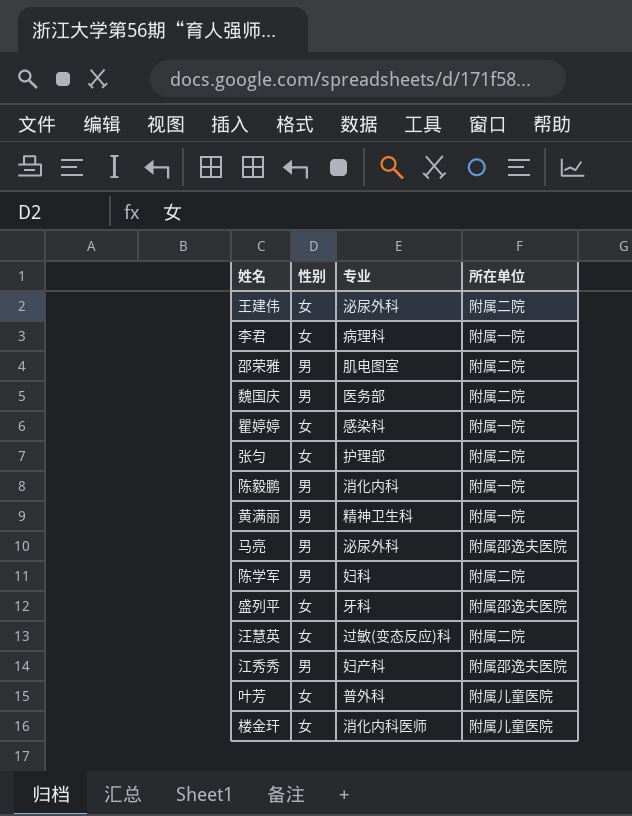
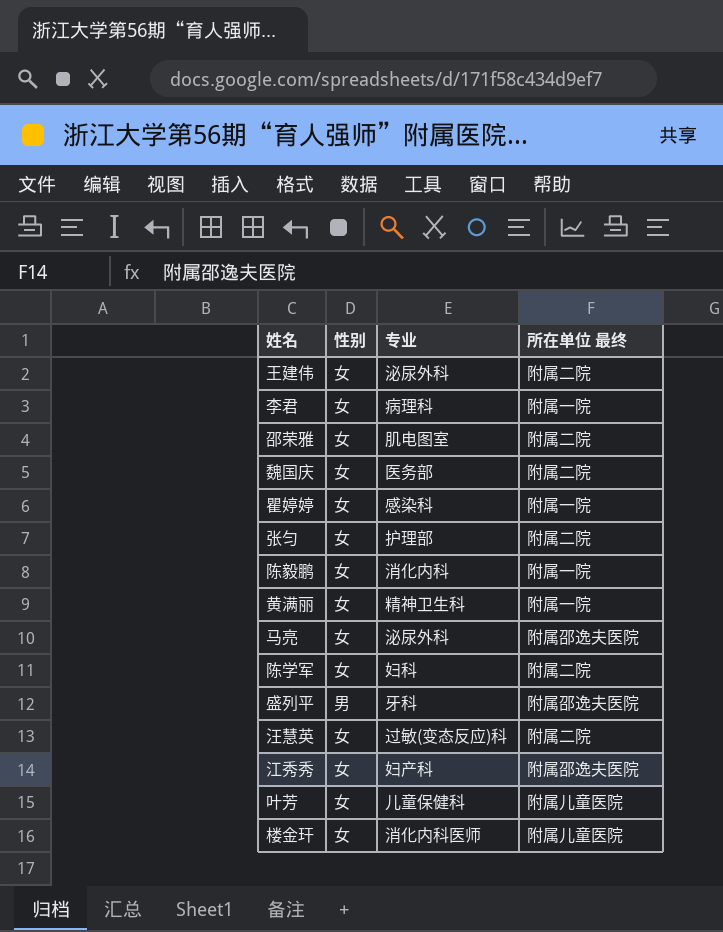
column name: 所在单位 -> 所在单位 最终
邵荣雅 | 性别: 男 -> 女
魏国庆 | 性别: 男 -> 女
陈毅鹏 | 性别: 男 -> 女
黄满丽 | 性别: 男 -> 女
马亮 | 性别: 男 -> 女
陈学军 | 性别: 男 -> 女
盛列平 | 性别: 女 -> 男
江秀秀 | 性别: 男 -> 女
叶芳 | 专业: 普外科 -> 儿童保健科

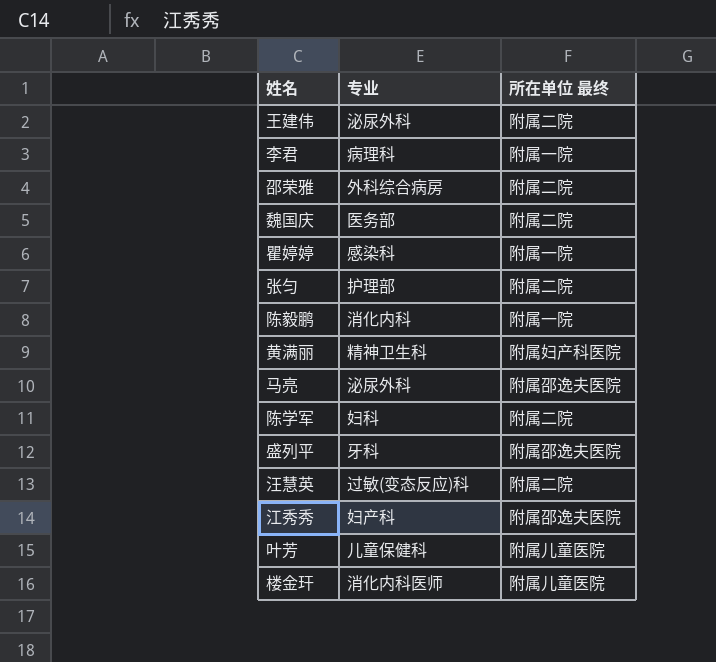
column 性别 | position: 2 -> none
邵荣雅 | 专业: 肌电图室 -> 外科综合病房
黄满丽 | 所在单位 最终: 附属一院 -> 附属妇产科医院

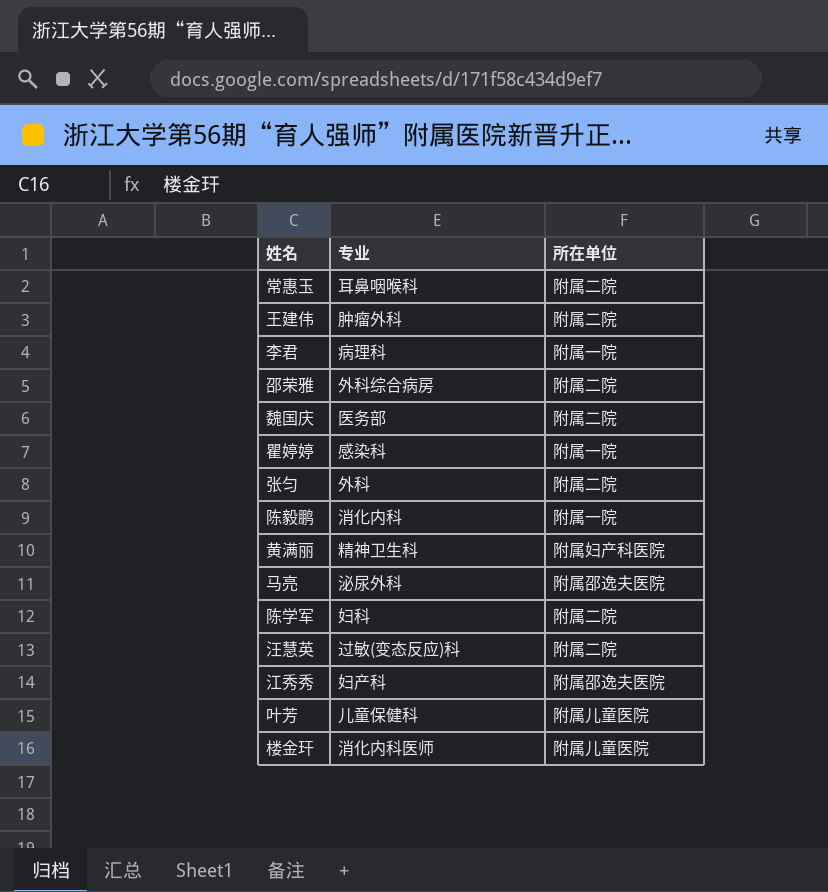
column name: 所在单位 最终 -> 所在单位
row 盛列平: 牙科 | 附属邵逸夫医院 -> none
row 常惠玉: none -> 耳鼻咽喉科 | 附属二院
王建伟 | 专业: 泌尿外科 -> 肿瘤外科
张匀 | 专业: 护理部 -> 外科

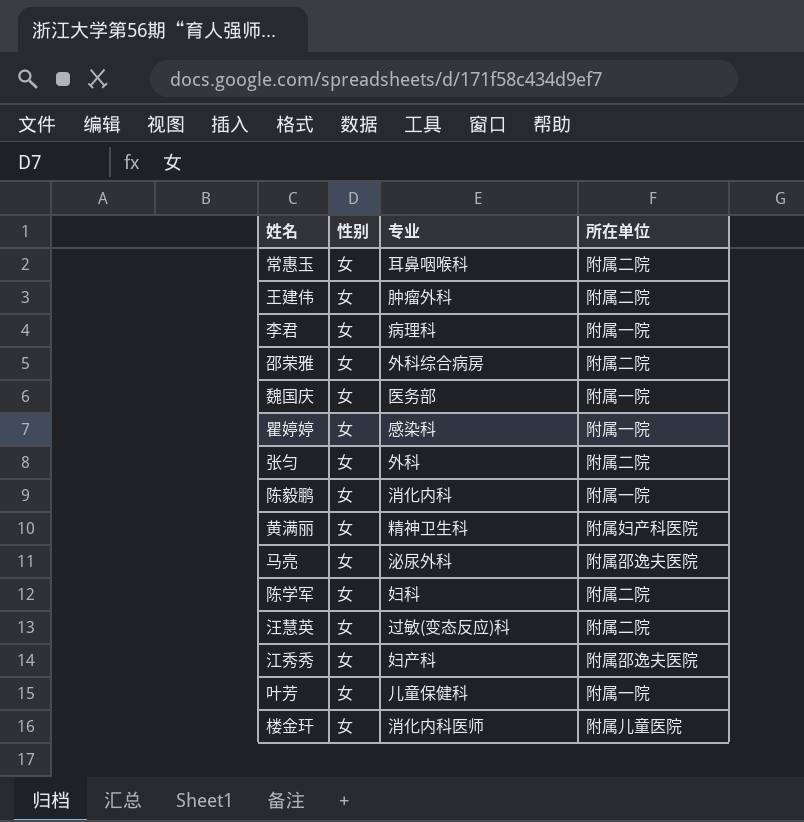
column 性别 | position: none -> 2
魏国庆 | 所在单位: 附属二院 -> 附属一院
叶芳 | 所在单位: 附属儿童医院 -> 附属一院

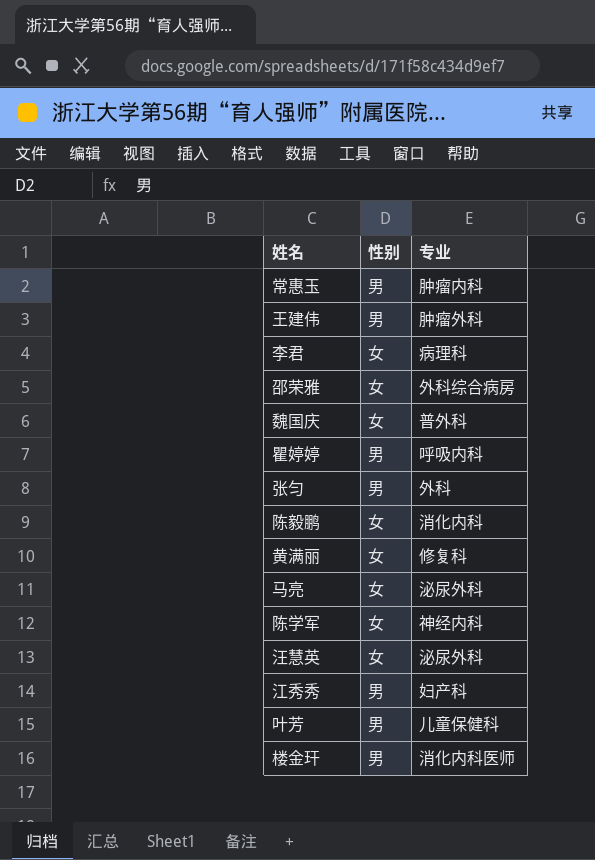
column 所在单位 | position: 4 -> none
常惠玉 | 性别: 女 -> 男
常惠玉 | 专业: 耳鼻咽喉科 -> 肿瘤内科
王建伟 | 性别: 女 -> 男
魏国庆 | 专业: 医务部 -> 普外科
瞿婷婷 | 性别: 女 -> 男
瞿婷婷 | 专业: 感染科 -> 呼吸内科
张匀 | 性别: 女 -> 男
黄满丽 | 专业: 精神卫生科 -> 修复科
陈学军 | 专业: 妇科 -> 神经内科
汪慧英 | 专业: 过敏(变态反应)科 -> 泌尿外科
江秀秀 | 性别: 女 -> 男
叶芳 | 性别: 女 -> 男
楼金玕 | 性别: 女 -> 男

